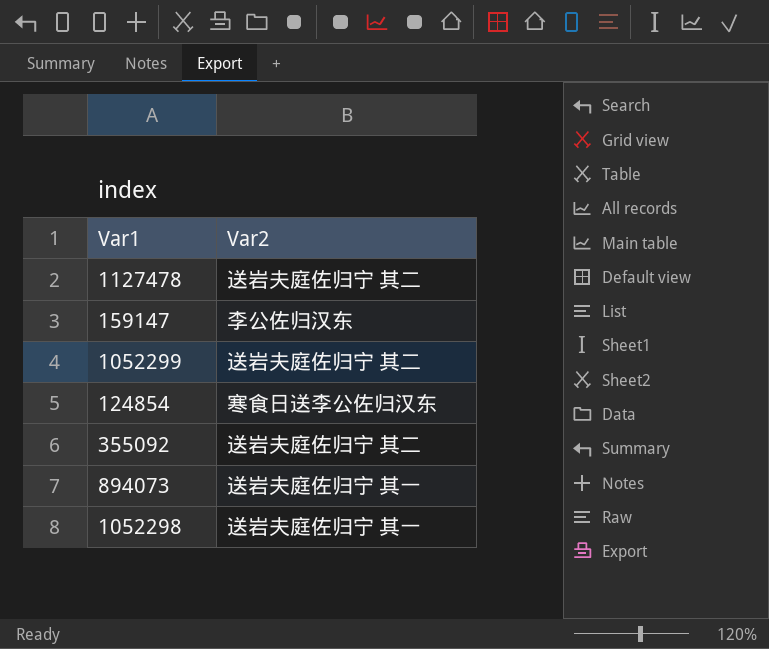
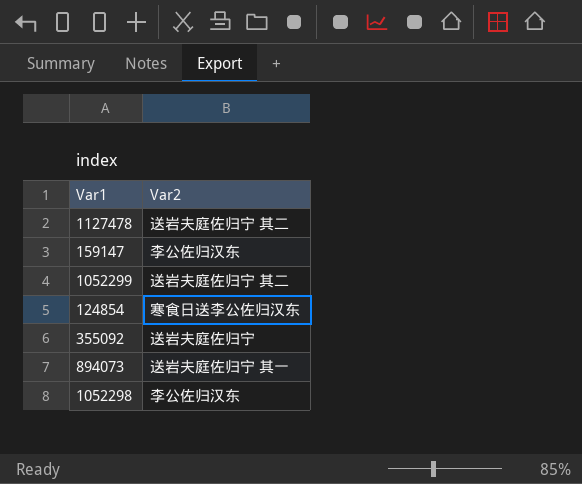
355092 | Var2: 送岩夫庭佐归宁 其二 -> 送岩夫庭佐归宁
1052298 | Var2: 送岩夫庭佐归宁 其一 -> 李公佐归汉东

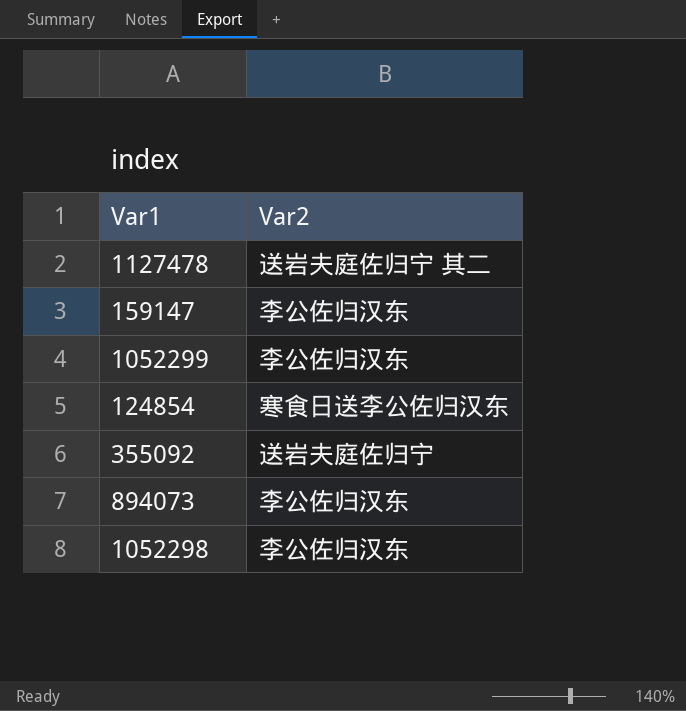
1052299 | Var2: 送岩夫庭佐归宁 其二 -> 李公佐归汉东
894073 | Var2: 送岩夫庭佐归宁 其一 -> 李公佐归汉东

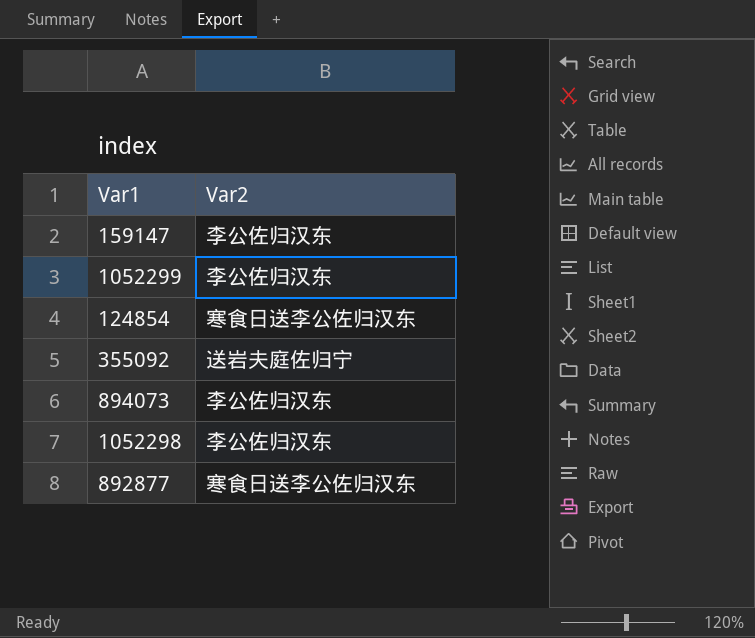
row 1127478: 送岩夫庭佐归宁 其二 -> none
row 892877: none -> 寒食日送李公佐归汉东

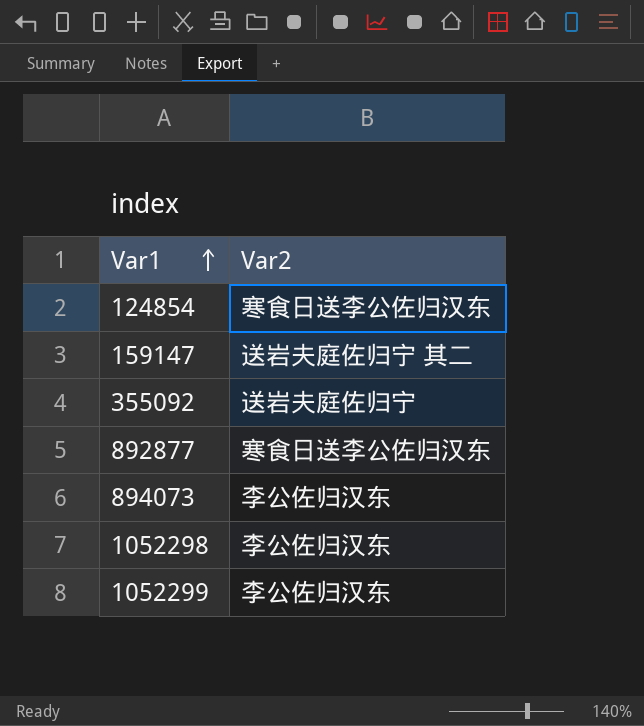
row order: none -> Var1 ascending
159147 | Var2: 李公佐归汉东 -> 送岩夫庭佐归宁 其二

